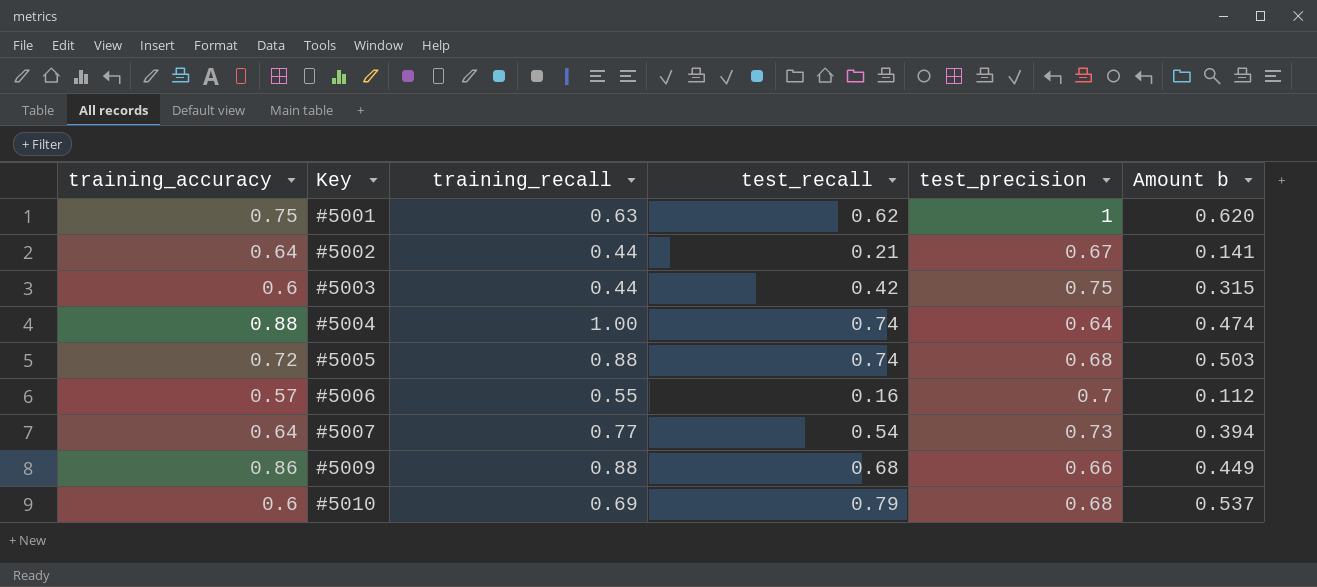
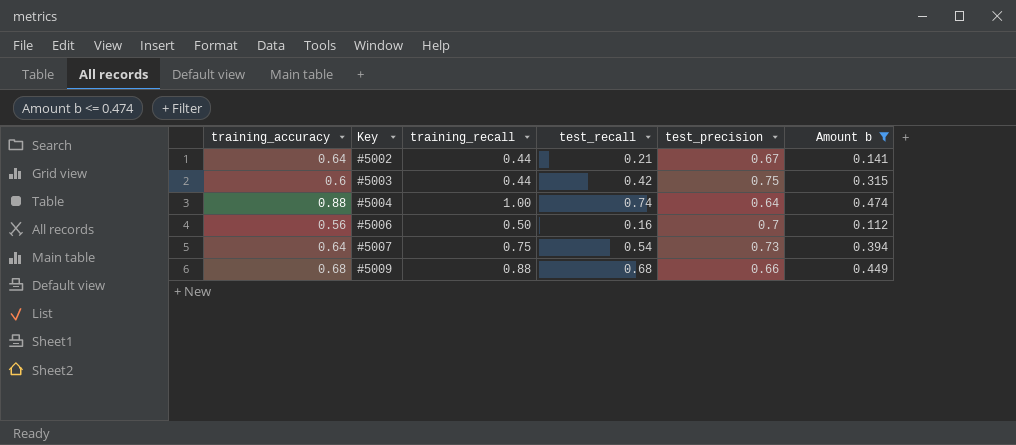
filter: none -> Amount b <= 0.474
#5006 | training_accuracy: 0.57 -> 0.56
#5006 | training_recall: 0.55 -> 0.50
#5007 | training_recall: 0.77 -> 0.75
#5009 | training_accuracy: 0.86 -> 0.68

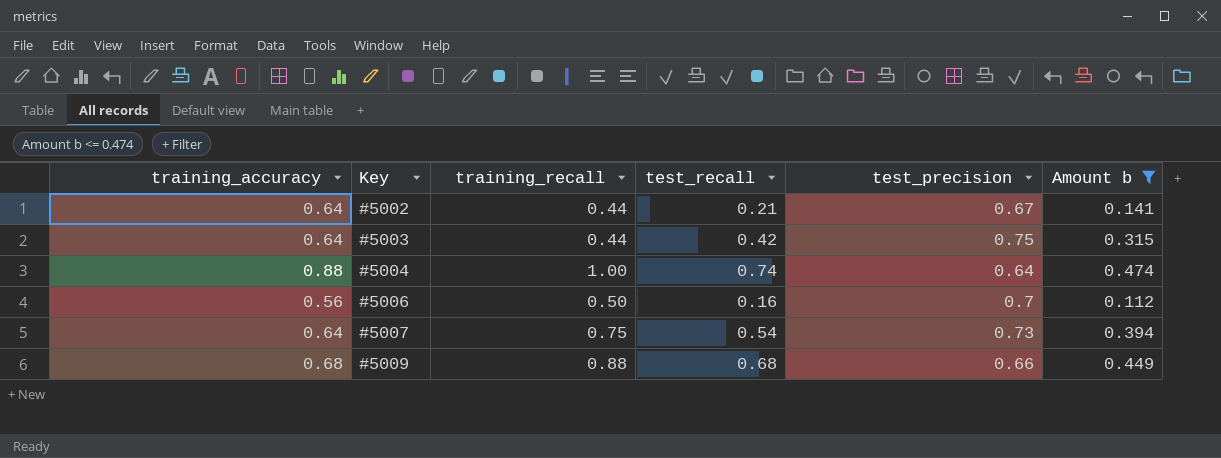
#5003 | training_accuracy: 0.6 -> 0.64

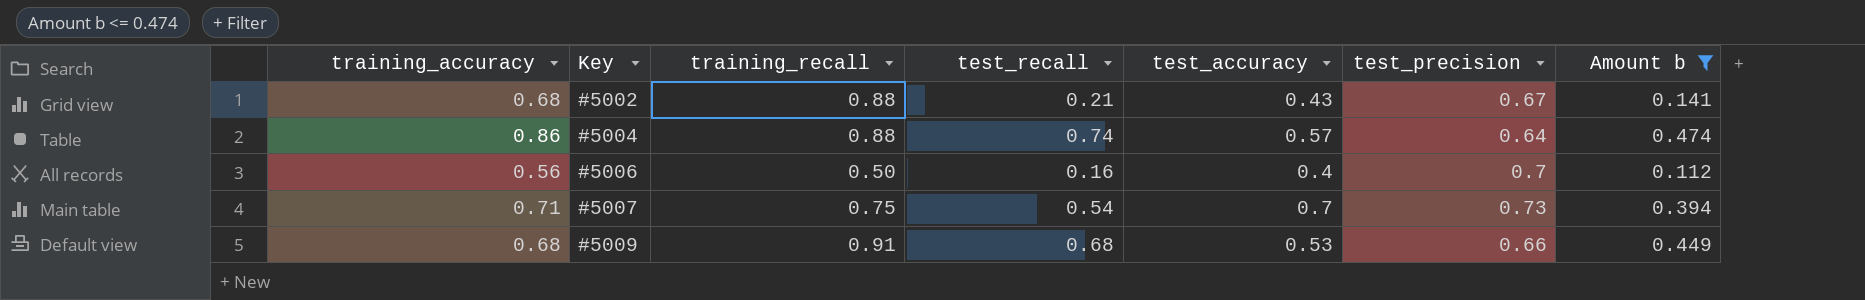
column test_accuracy | position: none -> 5
row #5003: 0.64 | 0.44 | 0.42 | 0.75 | 0.315 -> none
#5002 | training_accuracy: 0.64 -> 0.68
#5002 | training_recall: 0.44 -> 0.88
#5004 | training_accuracy: 0.88 -> 0.86
#5004 | training_recall: 1.00 -> 0.88
#5007 | training_accuracy: 0.64 -> 0.71
#5009 | training_recall: 0.88 -> 0.91

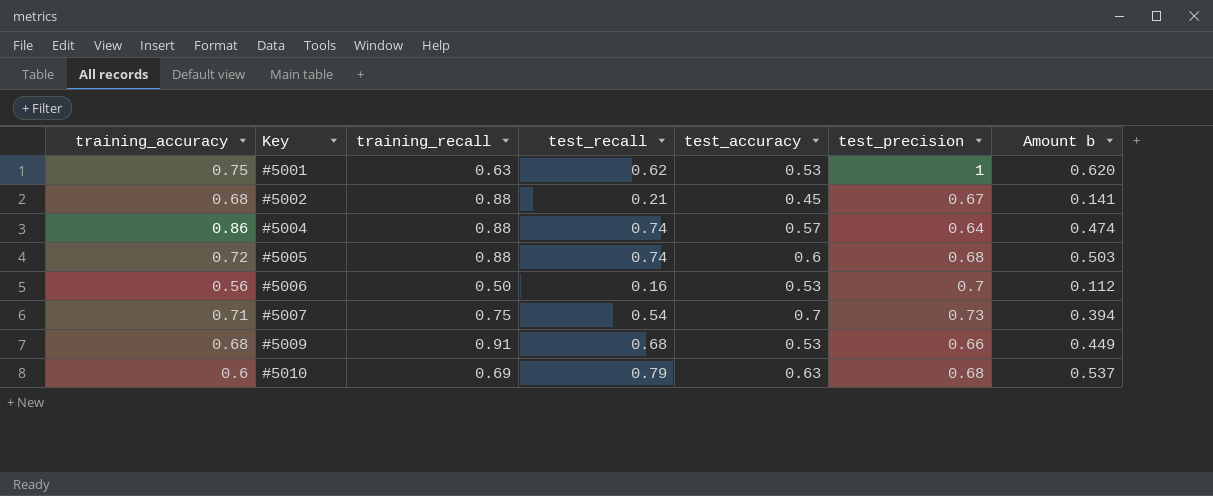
filter: Amount b <= 0.474 -> none
#5002 | test_accuracy: 0.43 -> 0.45
#5006 | test_accuracy: 0.4 -> 0.53

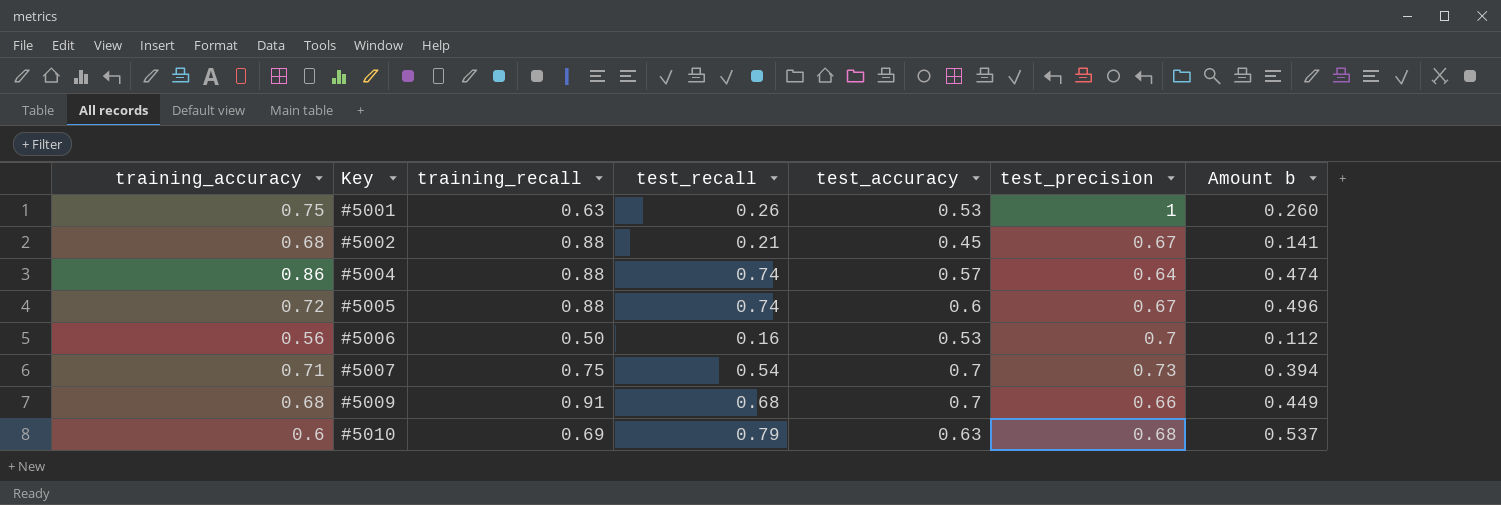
#5001 | test_recall: 0.62 -> 0.26
#5001 | Amount b: 0.620 -> 0.260
#5005 | test_precision: 0.68 -> 0.67
#5005 | Amount b: 0.503 -> 0.496
#5009 | test_accuracy: 0.53 -> 0.7

